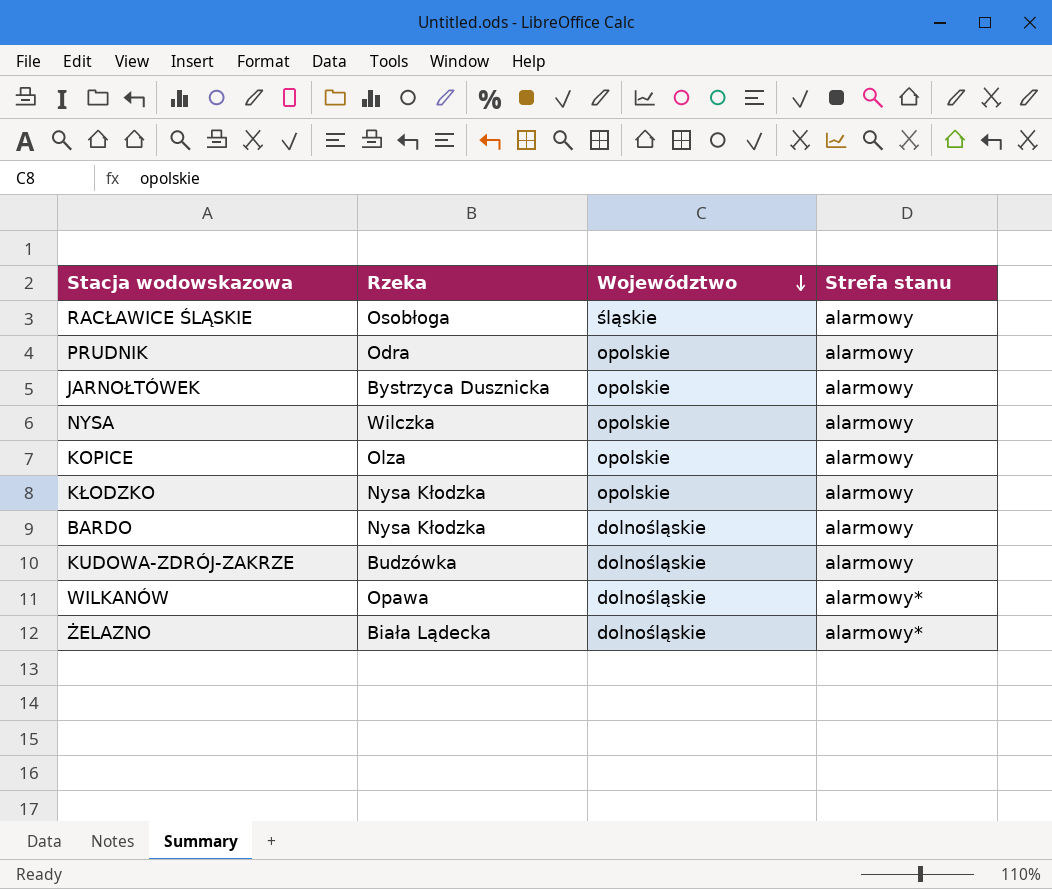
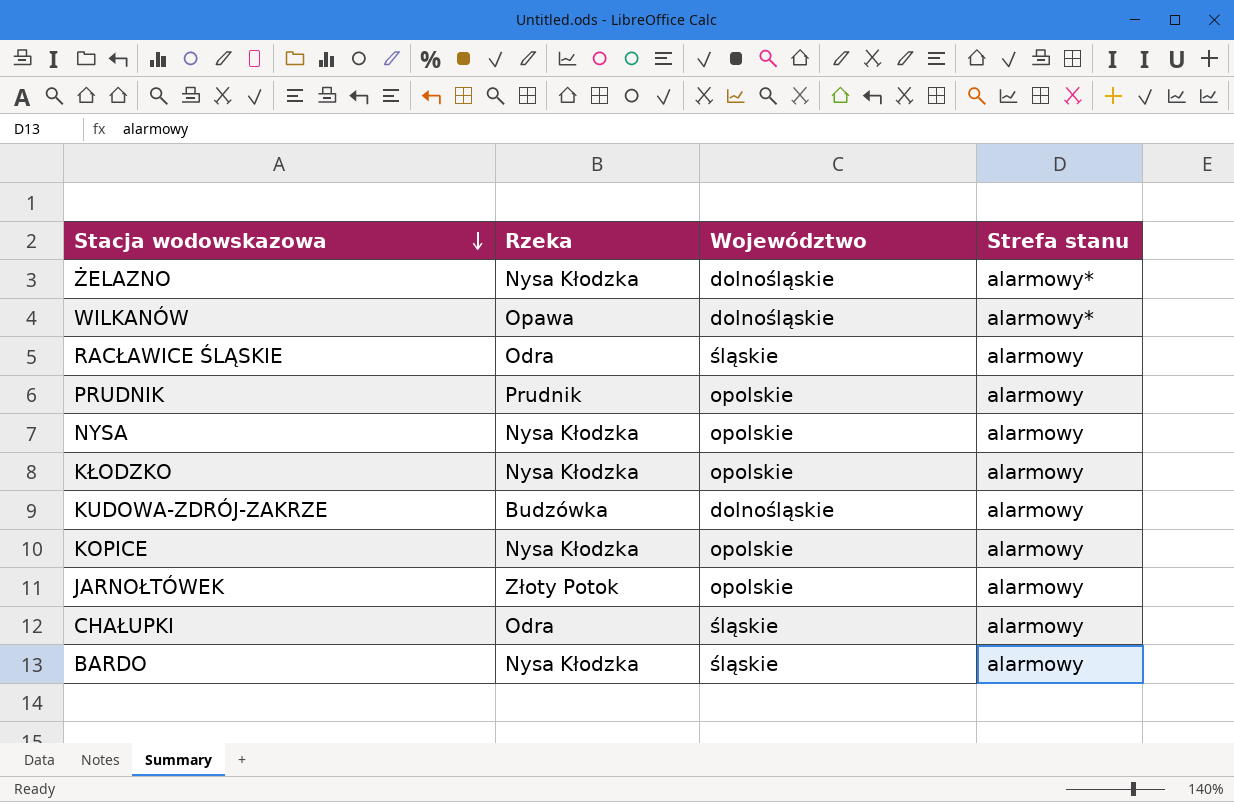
row order: Województwo descending -> Stacja wodowskazowa descending
ŻELAZNO | Rzeka: Biała Lądecka -> Nysa Kłodzka
RACŁAWICE ŚLĄSKIE | Rzeka: Osobłoga -> Odra
PRUDNIK | Rzeka: Odra -> Prudnik
NYSA | Rzeka: Wilczka -> Nysa Kłodzka
KOPICE | Rzeka: Olza -> Nysa Kłodzka
JARNOŁTÓWEK | Rzeka: Bystrzyca Dusznicka -> Złoty Potok
row CHAŁUPKI: none -> Odra | śląskie | alarmowy
BARDO | Województwo: dolnośląskie -> śląskie

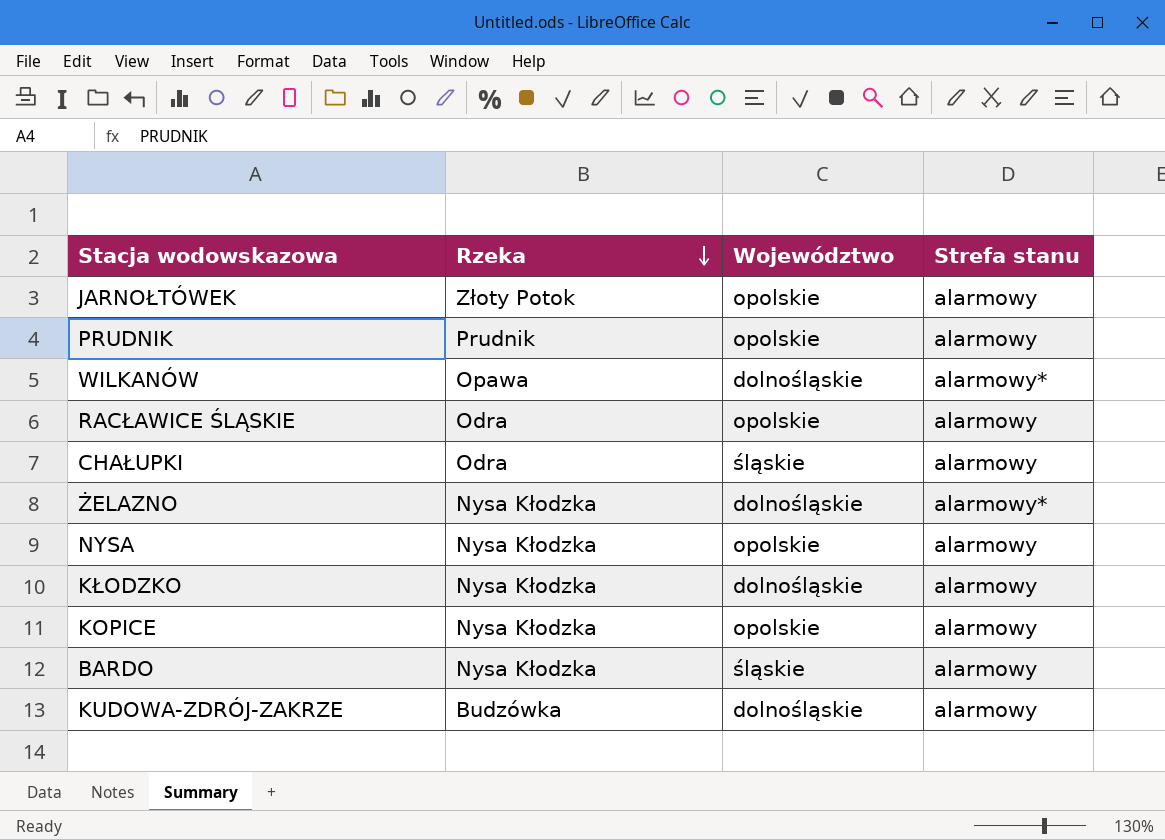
row order: Stacja wodowskazowa descending -> Rzeka descending
RACŁAWICE ŚLĄSKIE | Województwo: śląskie -> opolskie
KŁODZKO | Województwo: opolskie -> dolnośląskie

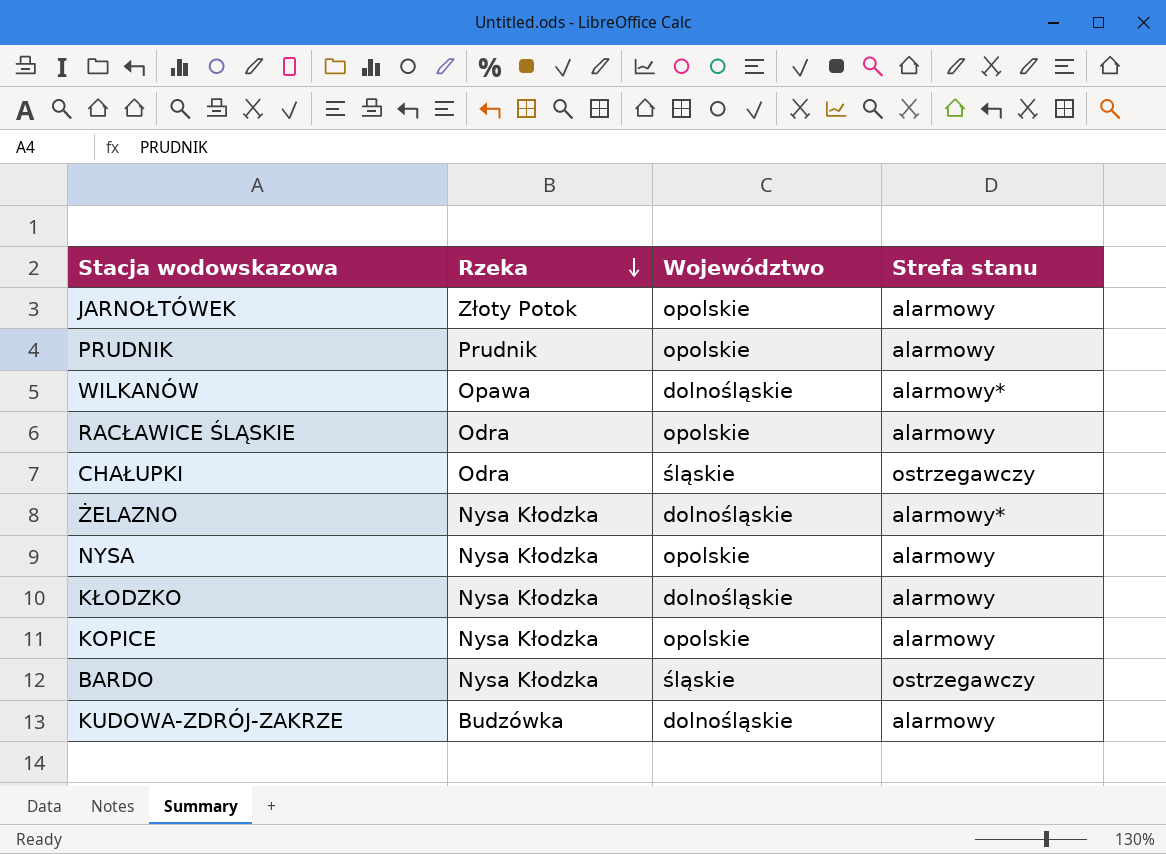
CHAŁUPKI | Strefa stanu: alarmowy -> ostrzegawczy
BARDO | Strefa stanu: alarmowy -> ostrzegawczy

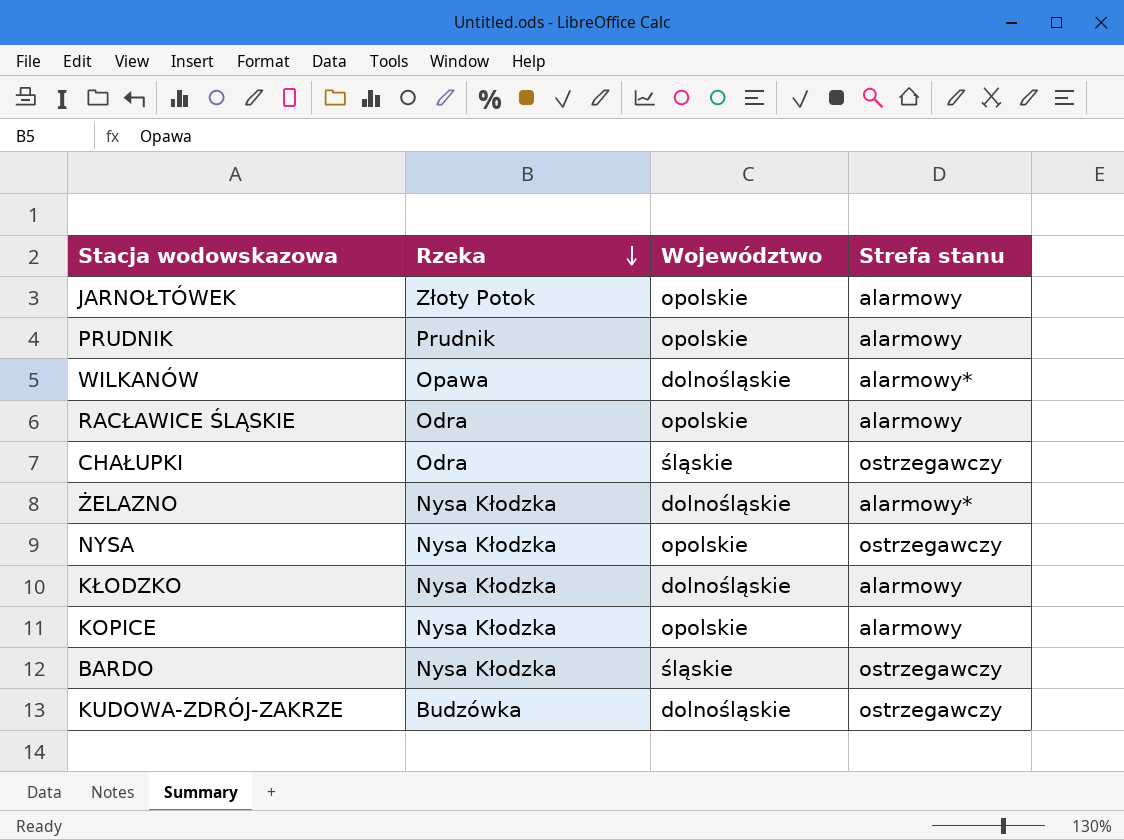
NYSA | Strefa stanu: alarmowy -> ostrzegawczy
KUDOWA-ZDRÓJ-ZAKRZE | Strefa stanu: alarmowy -> ostrzegawczy

